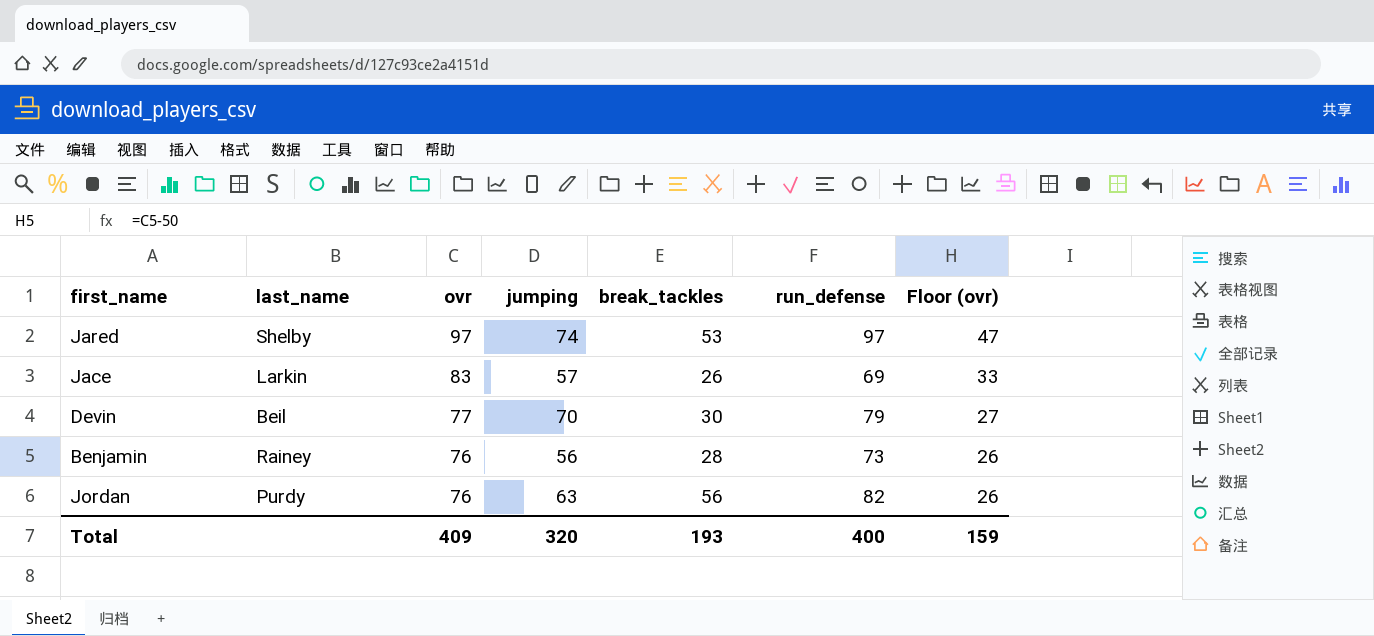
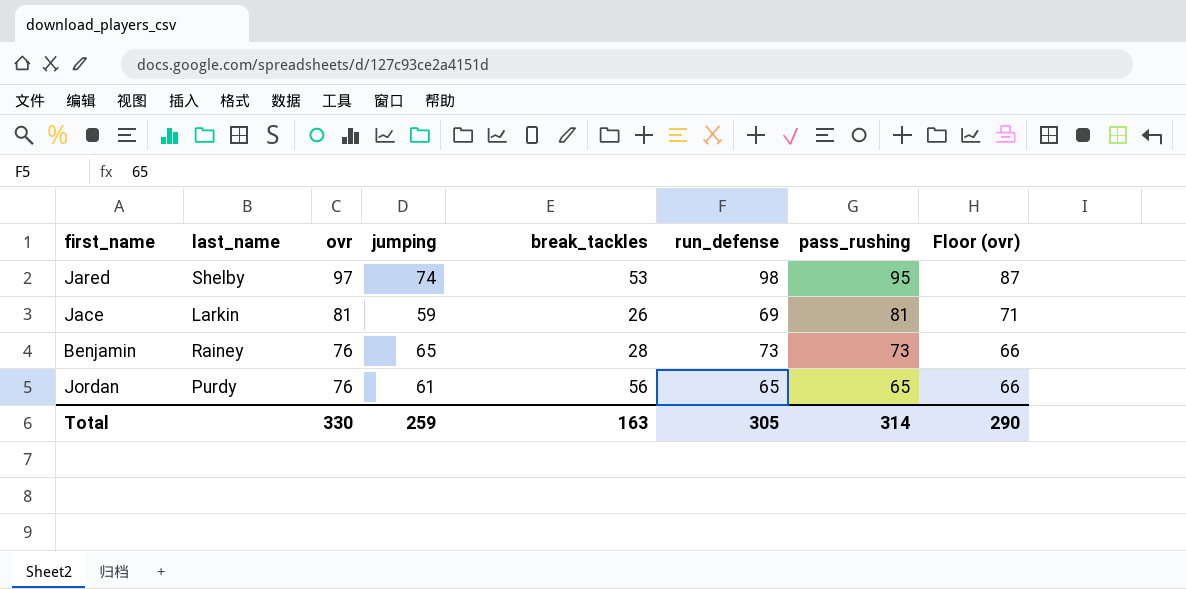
column pass_rushing | position: none -> 7
column Floor (ovr) | formula: [ovr] - 50 -> [ovr] - 10
row Devin: Beil | 77 | 70 | 30 | 79 | 27 -> none
Jared | run_defense: 97 -> 98
Jace | ovr: 83 -> 81
Jace | jumping: 57 -> 59
Benjamin | jumping: 56 -> 65
Jordan | jumping: 63 -> 61
Jordan | run_defense: 82 -> 65
Total | ovr: 409 -> 330
Total | jumping: 320 -> 259
Total | break_tackles: 193 -> 163
Total | run_defense: 400 -> 305
Total | Floor (ovr): 159 -> 290

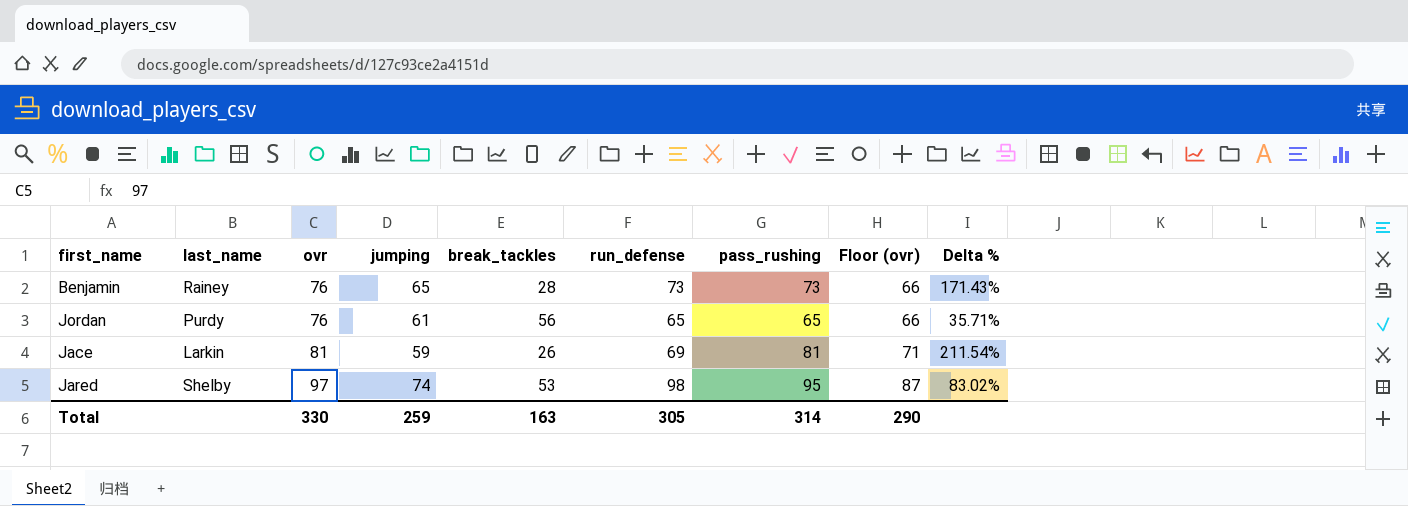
row order: ovr descending -> ovr ascending
column Delta % | formula: none -> ([ovr] - [break_tackles]) / [break_tackles]

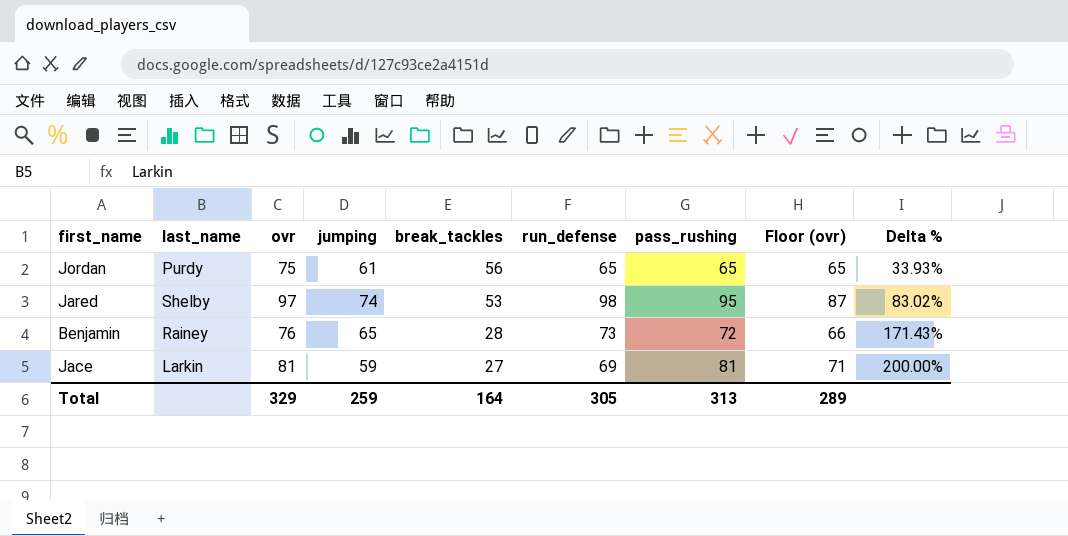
row order: ovr ascending -> break_tackles descending
Jordan | ovr: 76 -> 75
Jordan | Floor (ovr): 66 -> 65
Jordan | Delta %: 35.71% -> 33.93%
Benjamin | pass_rushing: 73 -> 72
Jace | break_tackles: 26 -> 27
Jace | Delta %: 211.54% -> 200.00%
Total | ovr: 330 -> 329
Total | break_tackles: 163 -> 164
Total | pass_rushing: 314 -> 313
Total | Floor (ovr): 290 -> 289

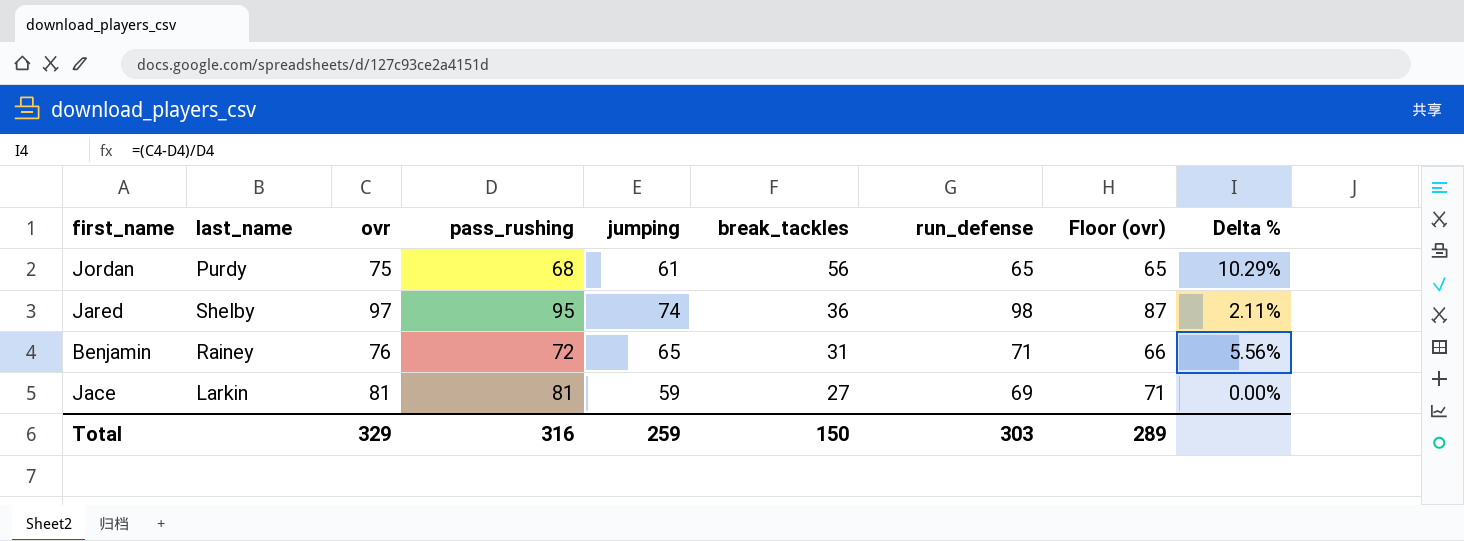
column pass_rushing | position: 7 -> 4
column Delta % | formula: ([ovr] - [break_tackles]) / [break_tackles] -> ([ovr] - [pass_rushing]) / [pass_rushing]
Jordan | pass_rushing: 65 -> 68
Jared | break_tackles: 53 -> 36
Benjamin | break_tackles: 28 -> 31
Benjamin | run_defense: 73 -> 71
Total | pass_rushing: 313 -> 316
Total | break_tackles: 164 -> 150
Total | run_defense: 305 -> 303

